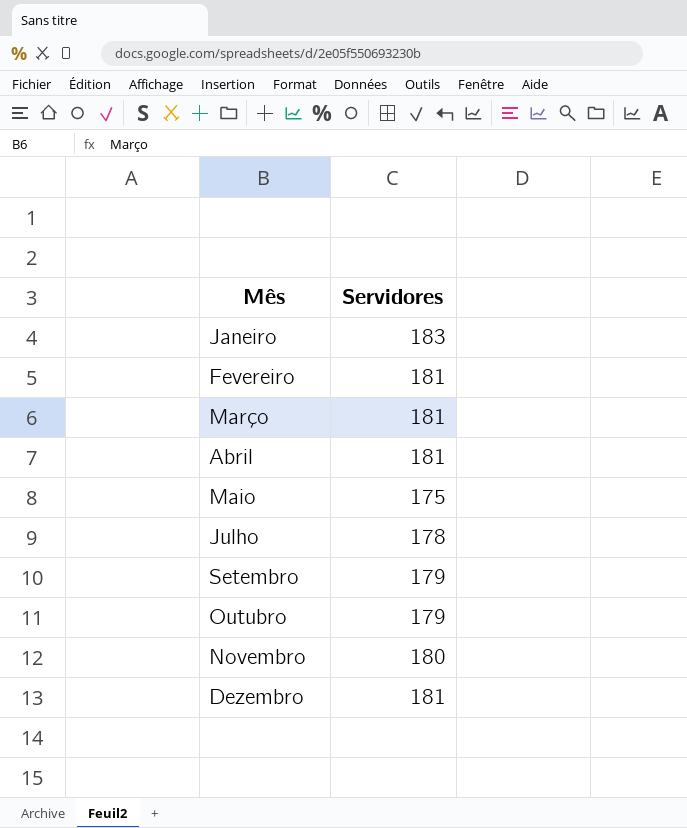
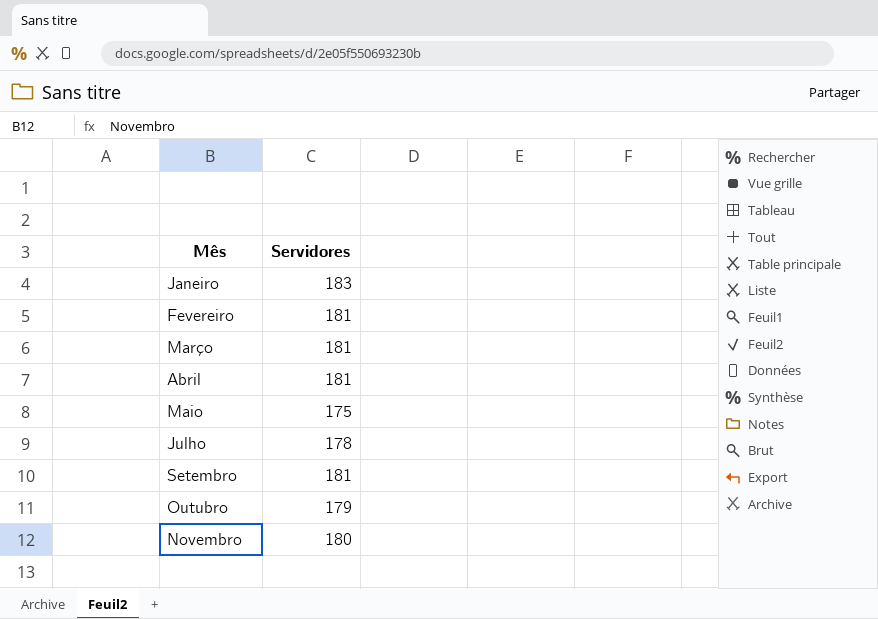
row Dezembro: 181 -> none
Setembro | Servidores: 179 -> 181

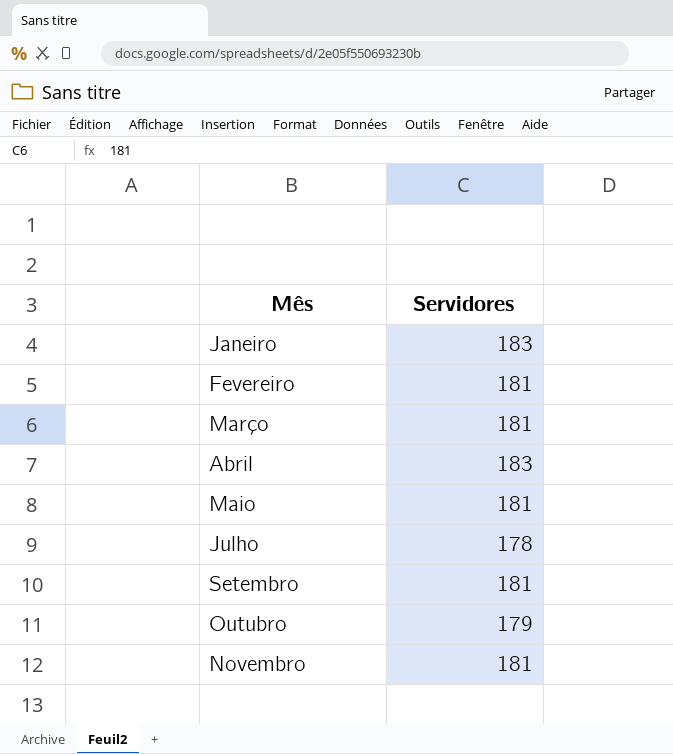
Abril | Servidores: 181 -> 183
Maio | Servidores: 175 -> 181
Novembro | Servidores: 180 -> 181

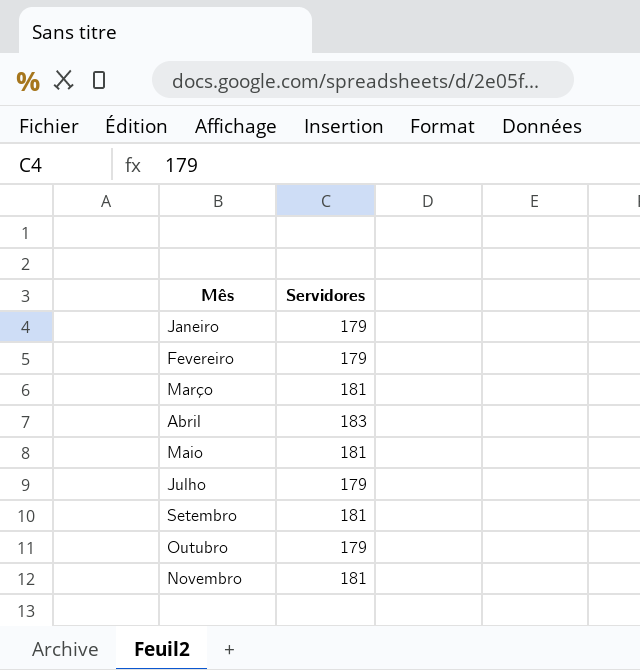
Janeiro | Servidores: 183 -> 179
Fevereiro | Servidores: 181 -> 179
Julho | Servidores: 178 -> 179

